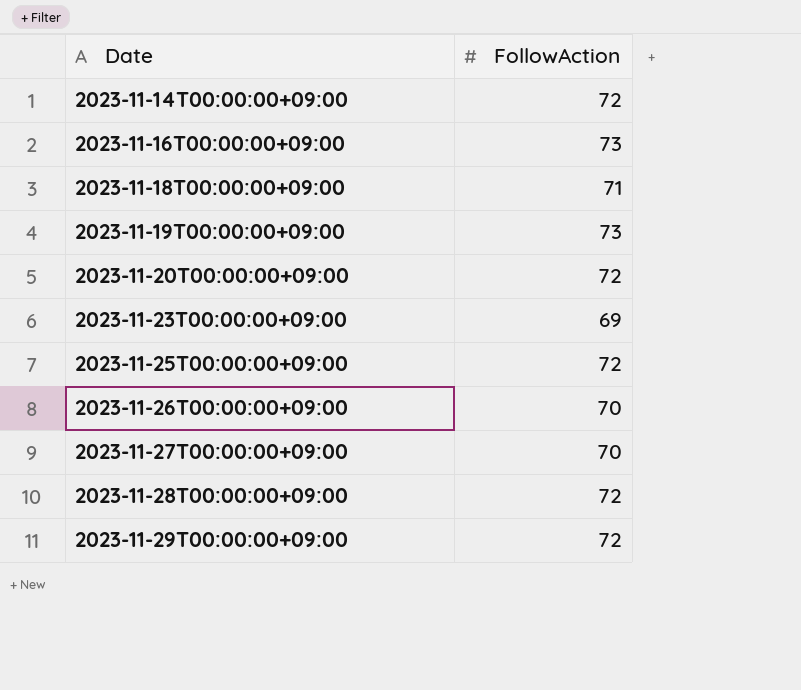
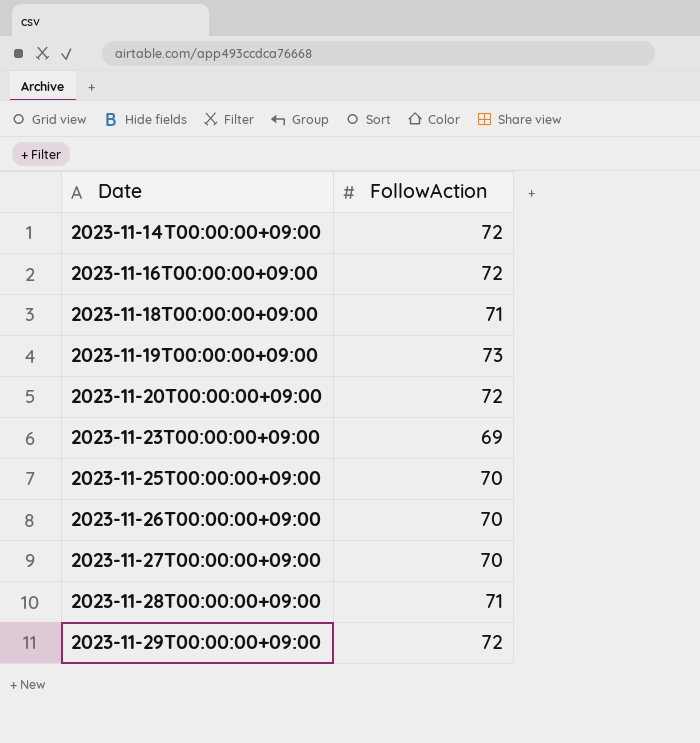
2023-11-16T00:00:00+09:00 | FollowAction: 73 -> 72
2023-11-25T00:00:00+09:00 | FollowAction: 72 -> 70
2023-11-28T00:00:00+09:00 | FollowAction: 72 -> 71

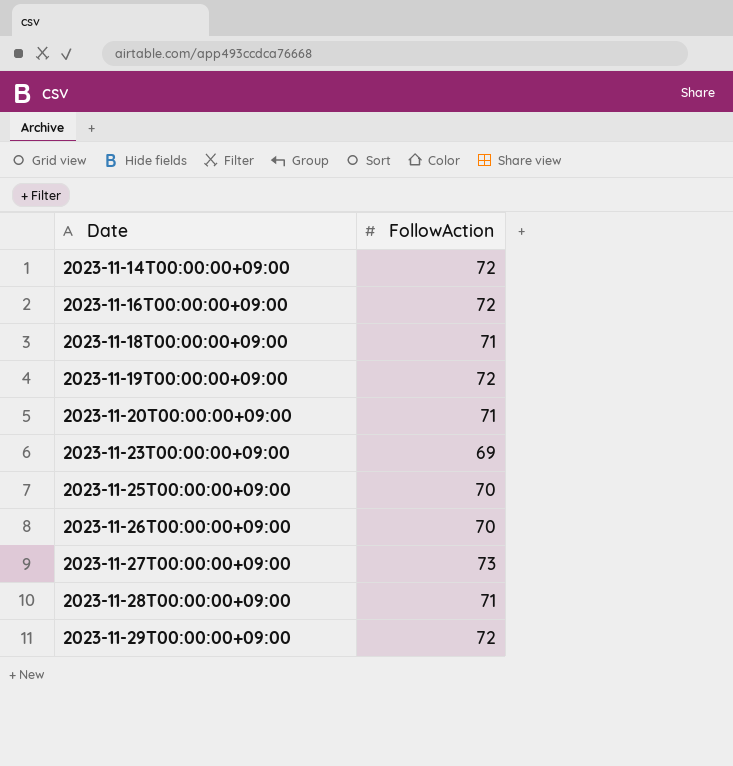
2023-11-19T00:00:00+09:00 | FollowAction: 73 -> 72
2023-11-20T00:00:00+09:00 | FollowAction: 72 -> 71
2023-11-27T00:00:00+09:00 | FollowAction: 70 -> 73

